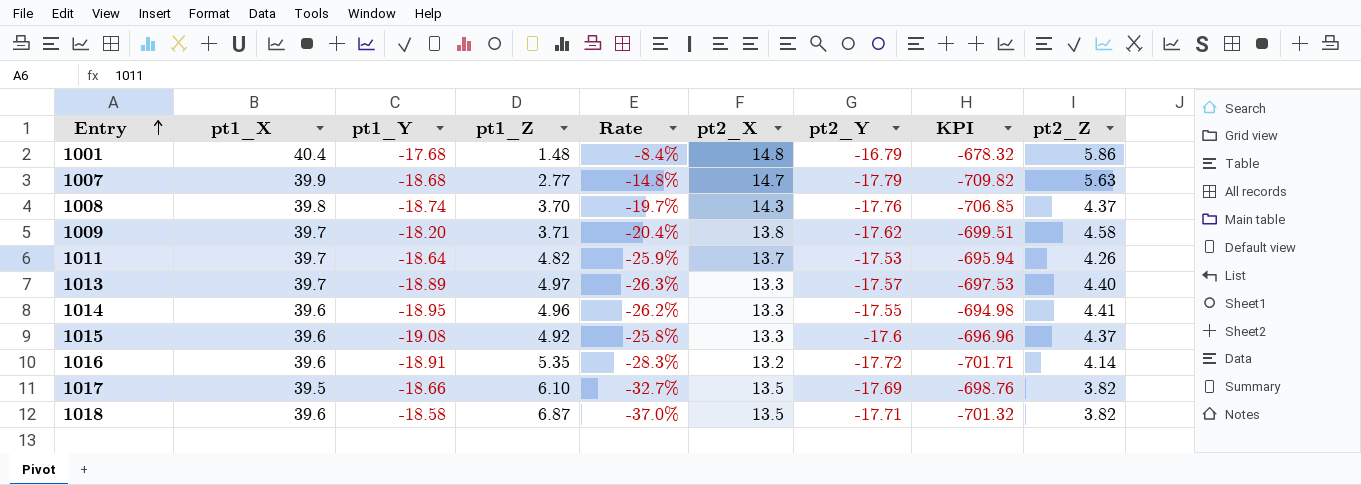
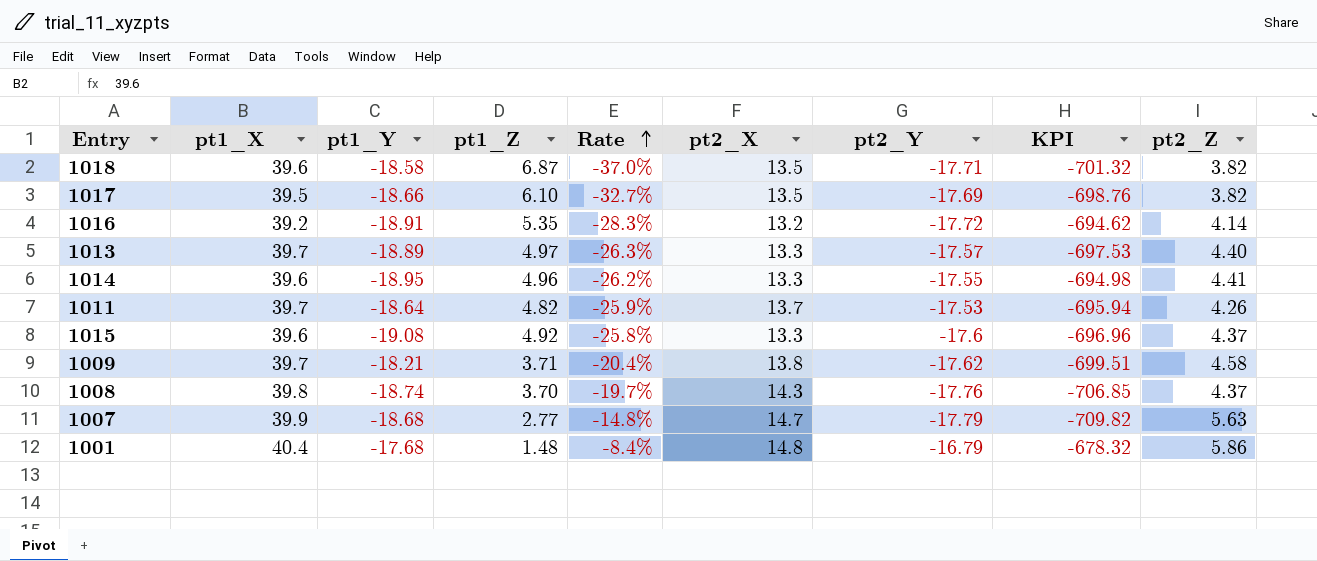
row order: Entry ascending -> Rate ascending
1016 | pt1_X: 39.6 -> 39.2
1016 | KPI: -701.71 -> -694.62
1009 | pt1_Y: -18.20 -> -18.21

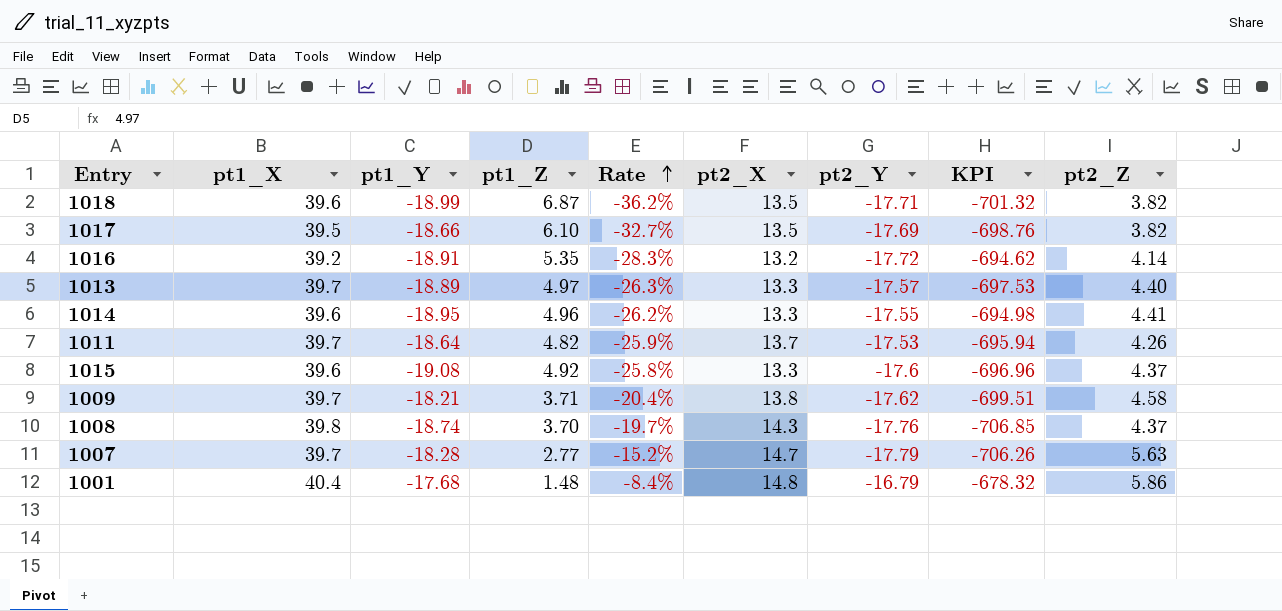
1018 | pt1_Y: -18.58 -> -18.99
1018 | Rate: -37.0% -> -36.2%
1007 | pt1_X: 39.9 -> 39.7
1007 | pt1_Y: -18.68 -> -18.28
1007 | Rate: -14.8% -> -15.2%
1007 | KPI: -709.82 -> -706.26

